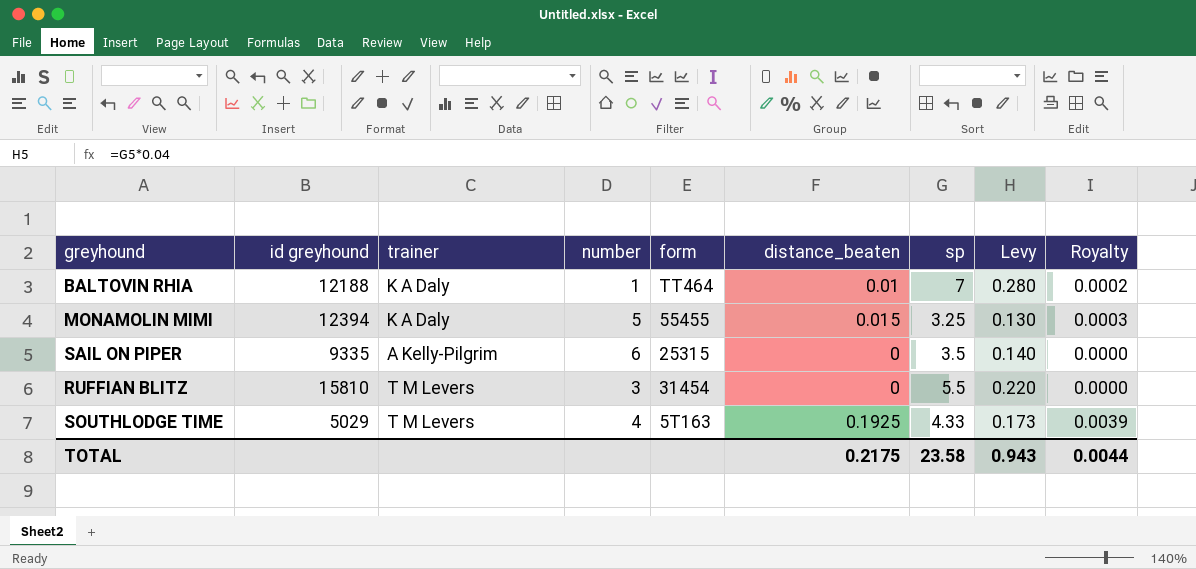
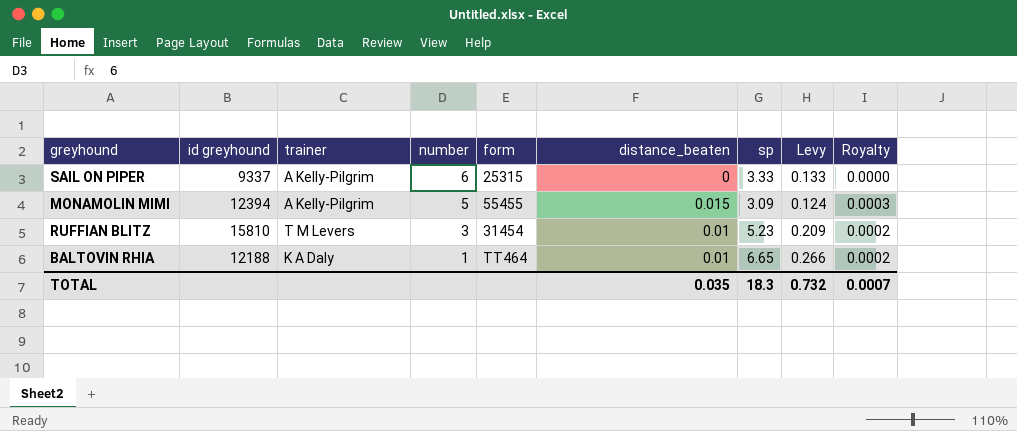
row order: none -> number descending
row SOUTHLODGE TIME: 5029 | T M Levers | 4 | 5T163 | 0.1925 | 4.33 | 0.173 | 0.0039 -> none
SAIL ON PIPER | id greyhound: 9335 -> 9337
SAIL ON PIPER | sp: 3.5 -> 3.33
SAIL ON PIPER | Levy: 0.140 -> 0.133
MONAMOLIN MIMI | trainer: K A Daly -> A Kelly-Pilgrim
MONAMOLIN MIMI | sp: 3.25 -> 3.09
MONAMOLIN MIMI | Levy: 0.130 -> 0.124
RUFFIAN BLITZ | distance_beaten: 0 -> 0.01
RUFFIAN BLITZ | sp: 5.5 -> 5.23
RUFFIAN BLITZ | Levy: 0.220 -> 0.209
RUFFIAN BLITZ | Royalty: 0.0000 -> 0.0002
BALTOVIN RHIA | sp: 7 -> 6.65
BALTOVIN RHIA | Levy: 0.280 -> 0.266
TOTAL | distance_beaten: 0.2175 -> 0.035
TOTAL | sp: 23.58 -> 18.3
TOTAL | Levy: 0.943 -> 0.732
TOTAL | Royalty: 0.0044 -> 0.0007

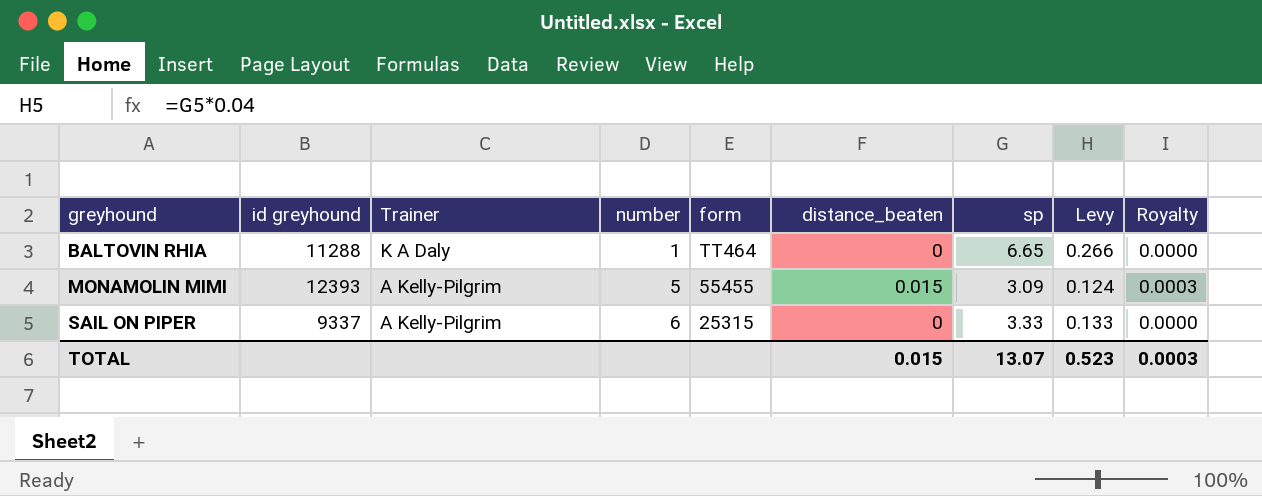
row order: number descending -> greyhound ascending
column name: trainer -> Trainer
row RUFFIAN BLITZ: 15810 | T M Levers | 3 | 31454 | 0.01 | 5.23 | 0.209 | 0.0002 -> none
BALTOVIN RHIA | id greyhound: 12188 -> 11288
BALTOVIN RHIA | distance_beaten: 0.01 -> 0
BALTOVIN RHIA | Royalty: 0.0002 -> 0.0000
MONAMOLIN MIMI | id greyhound: 12394 -> 12393
TOTAL | distance_beaten: 0.035 -> 0.015
TOTAL | sp: 18.3 -> 13.07
TOTAL | Levy: 0.732 -> 0.523
TOTAL | Royalty: 0.0007 -> 0.0003

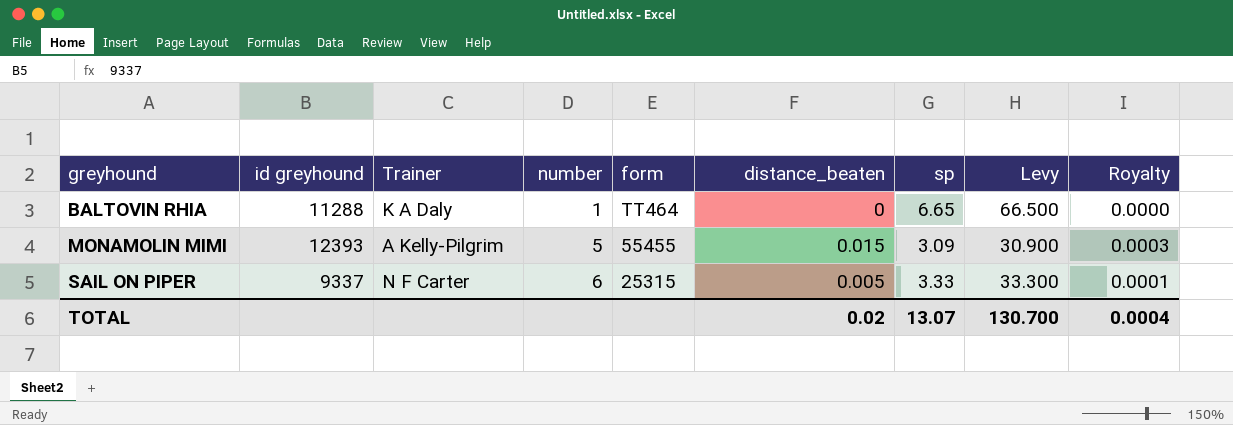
column Levy | formula: [sp] * 0.04 -> [sp] * 10
SAIL ON PIPER | Trainer: A Kelly-Pilgrim -> N F Carter
SAIL ON PIPER | distance_beaten: 0 -> 0.005
SAIL ON PIPER | Royalty: 0.0000 -> 0.0001
TOTAL | distance_beaten: 0.015 -> 0.02
TOTAL | Levy: 0.523 -> 130.700
TOTAL | Royalty: 0.0003 -> 0.0004

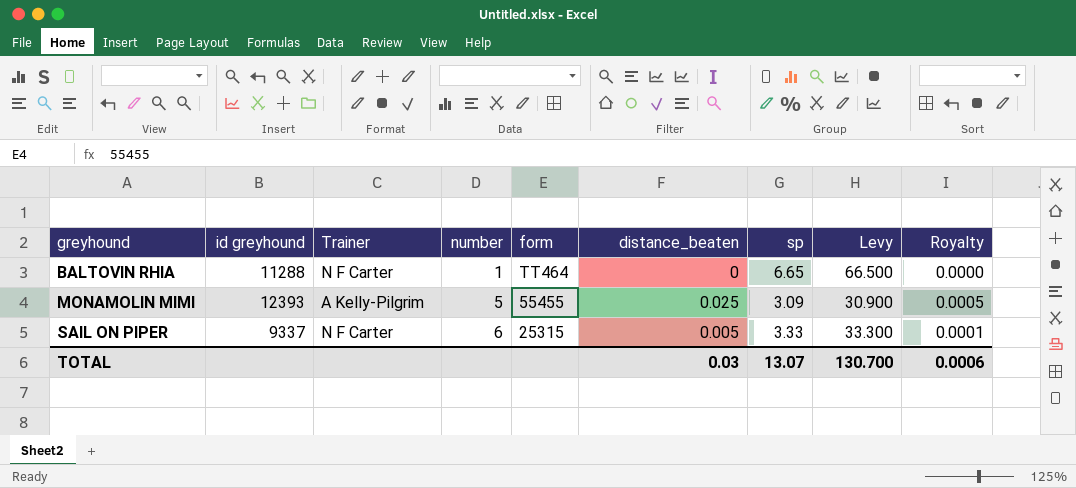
BALTOVIN RHIA | Trainer: K A Daly -> N F Carter
MONAMOLIN MIMI | distance_beaten: 0.015 -> 0.025
MONAMOLIN MIMI | Royalty: 0.0003 -> 0.0005
TOTAL | distance_beaten: 0.02 -> 0.03
TOTAL | Royalty: 0.0004 -> 0.0006

